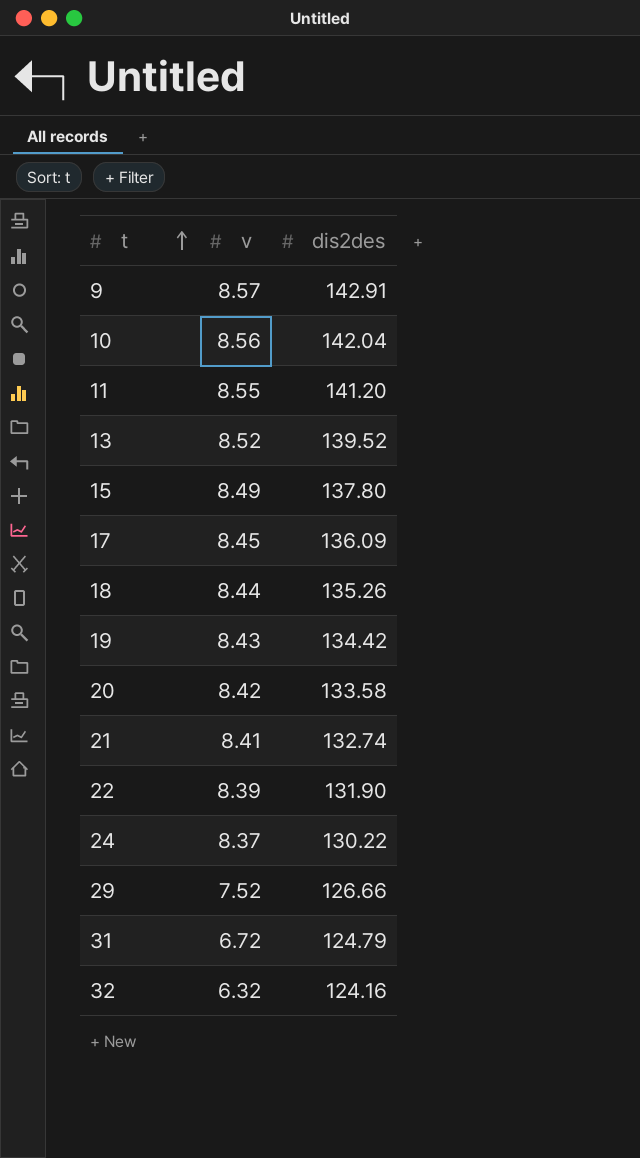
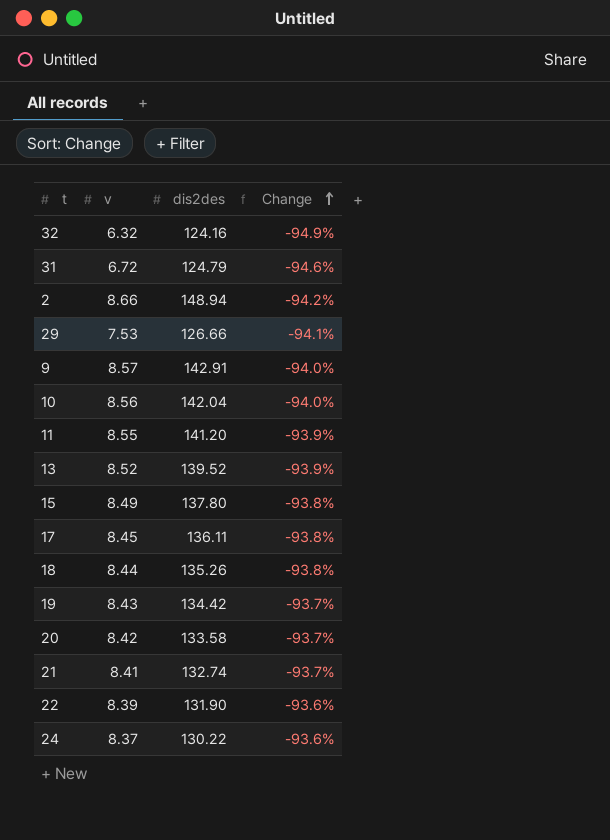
row order: t ascending -> Change ascending
column Change | formula: none -> ([v] - [dis2des]) / [dis2des]
row 2: none -> 8.66 | 148.94 | -94.2%
29 | v: 7.52 -> 7.53
17 | dis2des: 136.09 -> 136.11

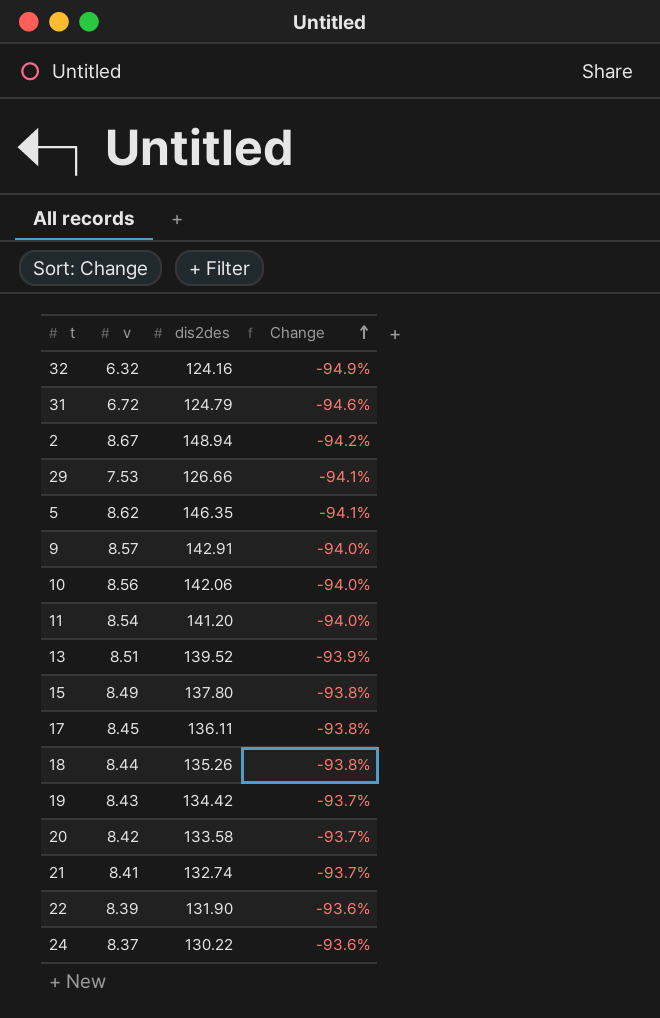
2 | v: 8.66 -> 8.67
row 5: none -> 8.62 | 146.35 | -94.1%
10 | dis2des: 142.04 -> 142.06
11 | v: 8.55 -> 8.54
11 | Change: -93.9% -> -94.0%
13 | v: 8.52 -> 8.51

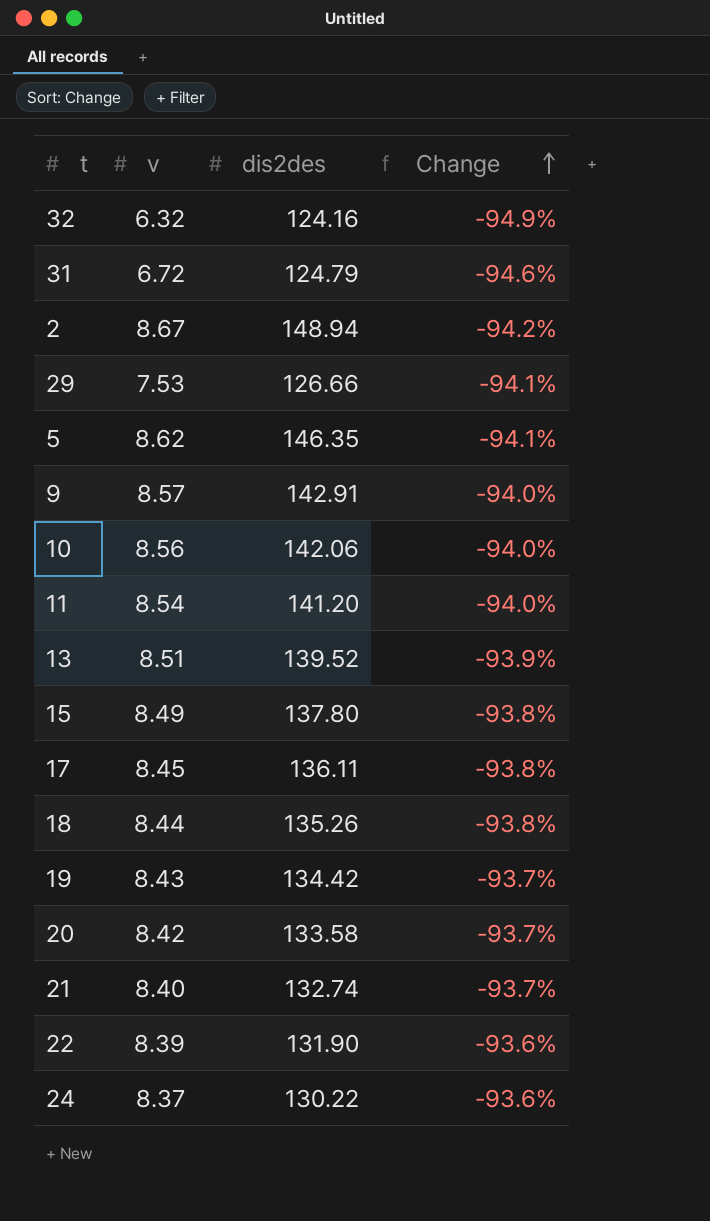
21 | v: 8.41 -> 8.40

